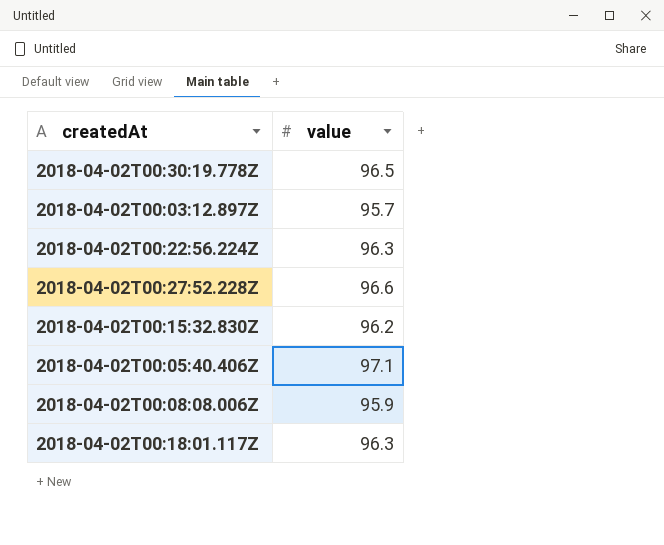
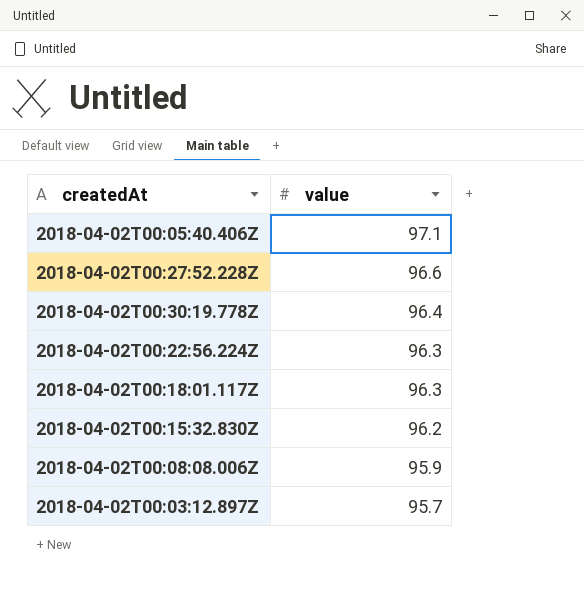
row order: none -> value descending
2018-04-02T00:30:19.778Z | value: 96.5 -> 96.4

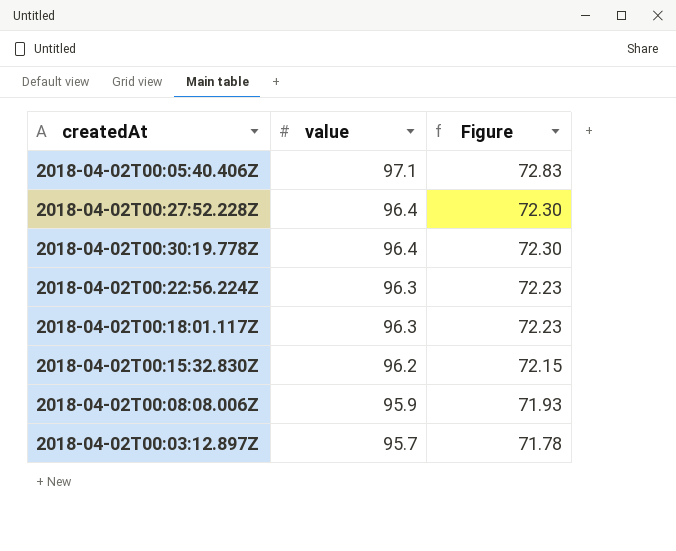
column Figure | formula: none -> [value] * 0.75
2018-04-02T00:27:52.228Z | value: 96.6 -> 96.4

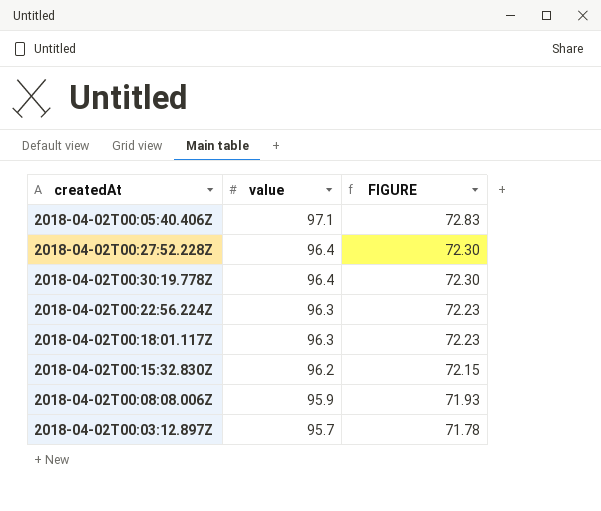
column name: Figure -> FIGURE

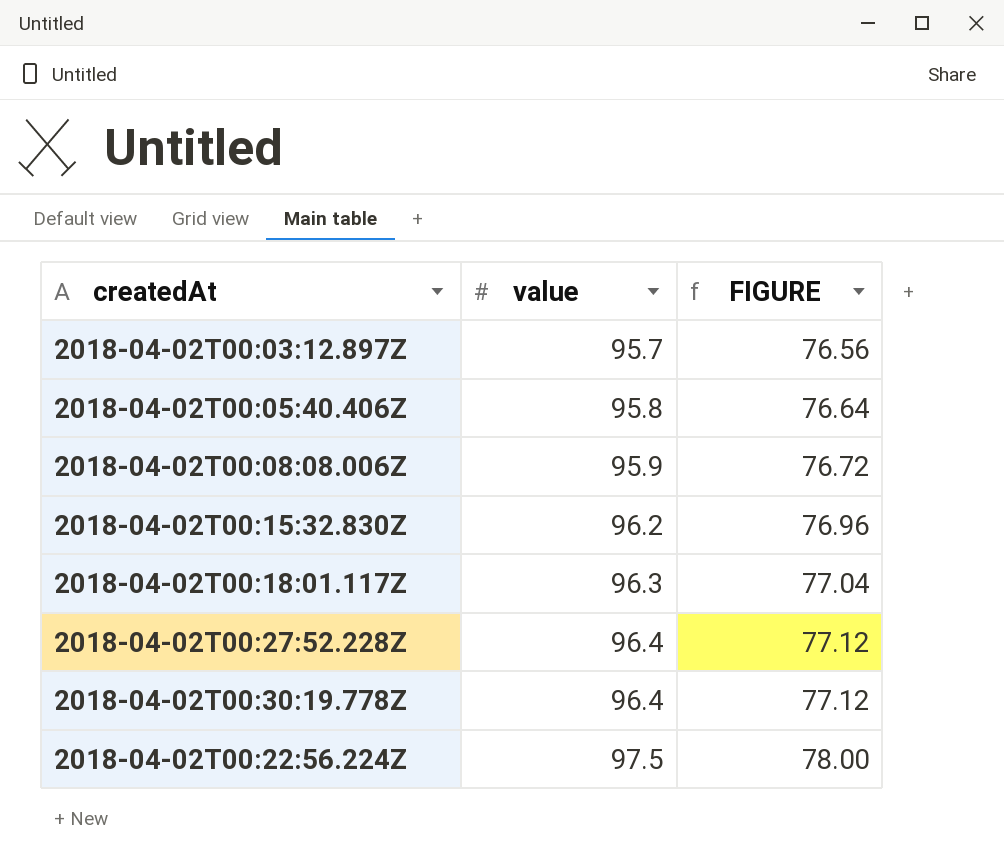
row order: value descending -> value ascending
column FIGURE | formula: [value] * 0.75 -> [value] * 0.8
2018-04-02T00:05:40.406Z | value: 97.1 -> 95.8
2018-04-02T00:22:56.224Z | value: 96.3 -> 97.5

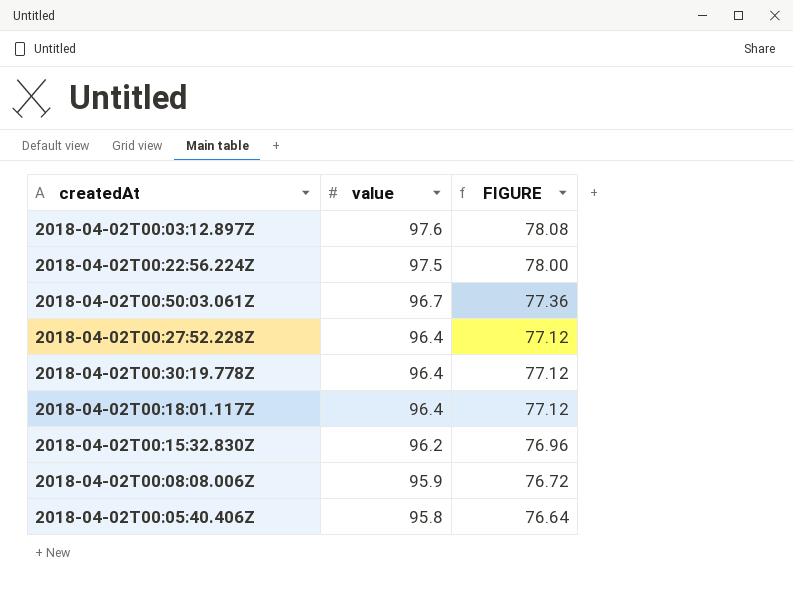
row order: value ascending -> value descending
2018-04-02T00:03:12.897Z | value: 95.7 -> 97.6
2018-04-02T00:03:12.897Z | FIGURE: 76.56 -> 78.08
row 2018-04-02T00:50:03.061Z: none -> 96.7 | 77.36
2018-04-02T00:18:01.117Z | value: 96.3 -> 96.4
2018-04-02T00:18:01.117Z | FIGURE: 77.04 -> 77.12

